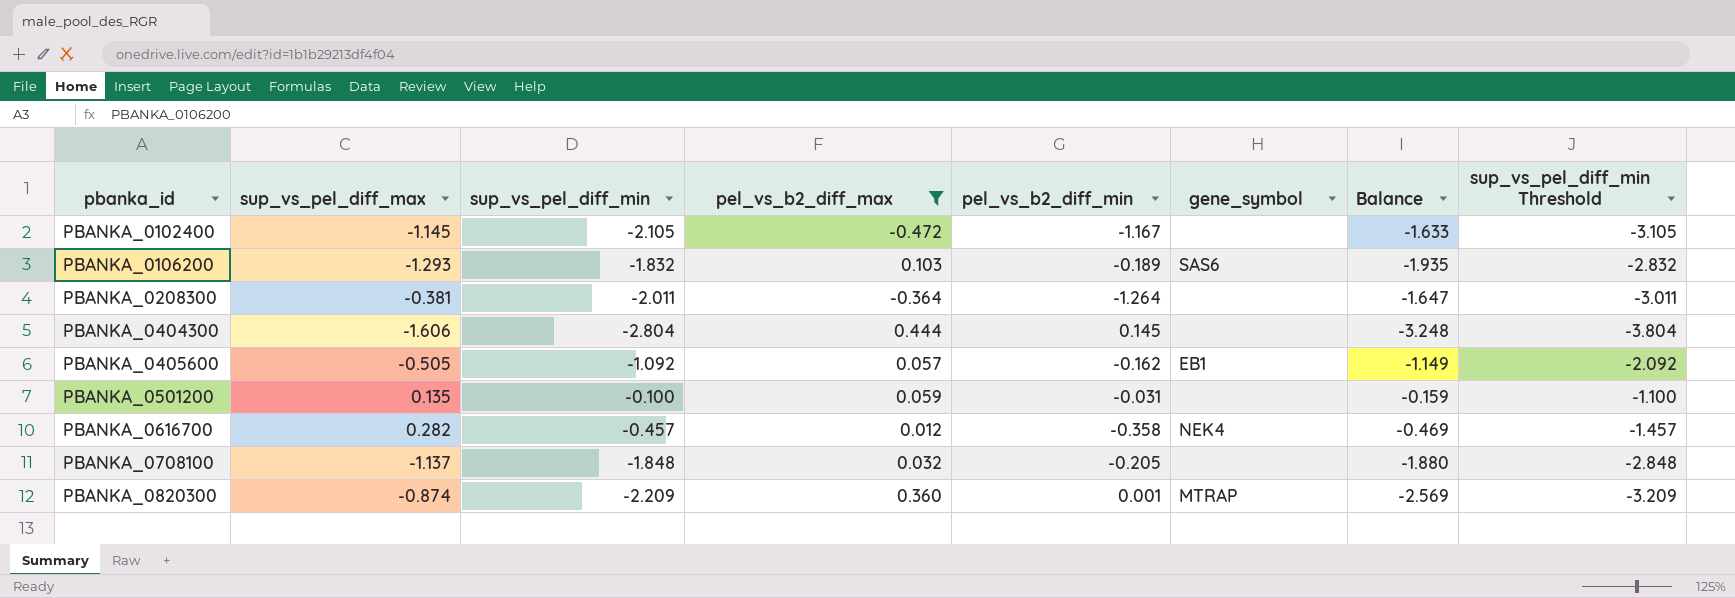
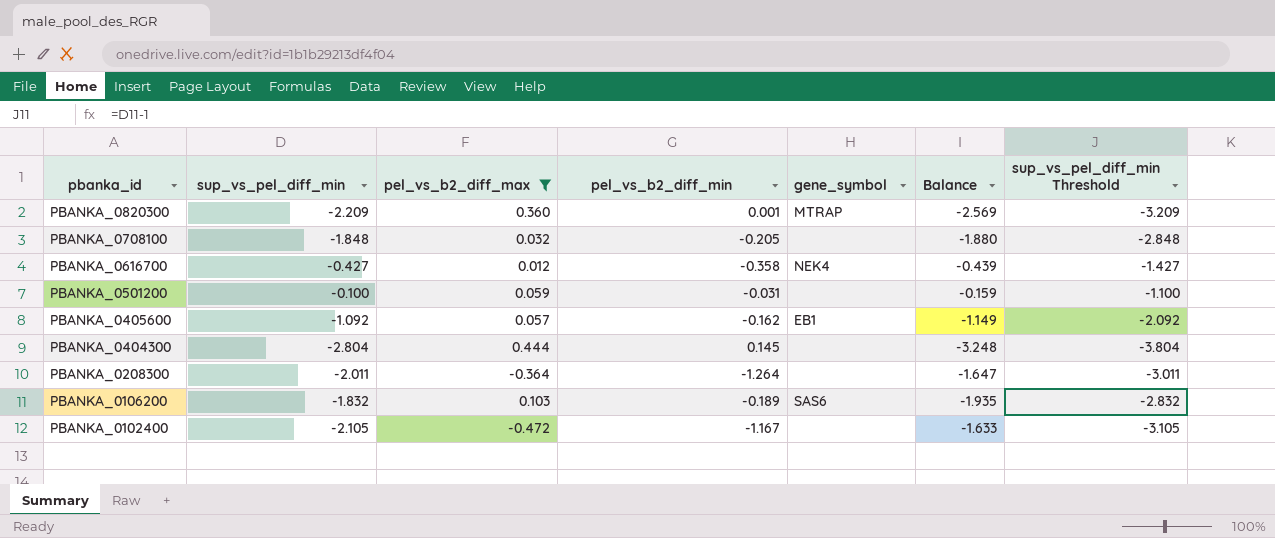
row order: pbanka_id ascending -> pbanka_id descending
column sup_vs_pel_diff_max | position: 2 -> none
PBANKA_0616700 | sup_vs_pel_diff_min: -0.457 -> -0.427
PBANKA_0616700 | Balance: -0.469 -> -0.439
PBANKA_0616700 | sup_vs_pel_diff_min Threshold: -1.457 -> -1.427

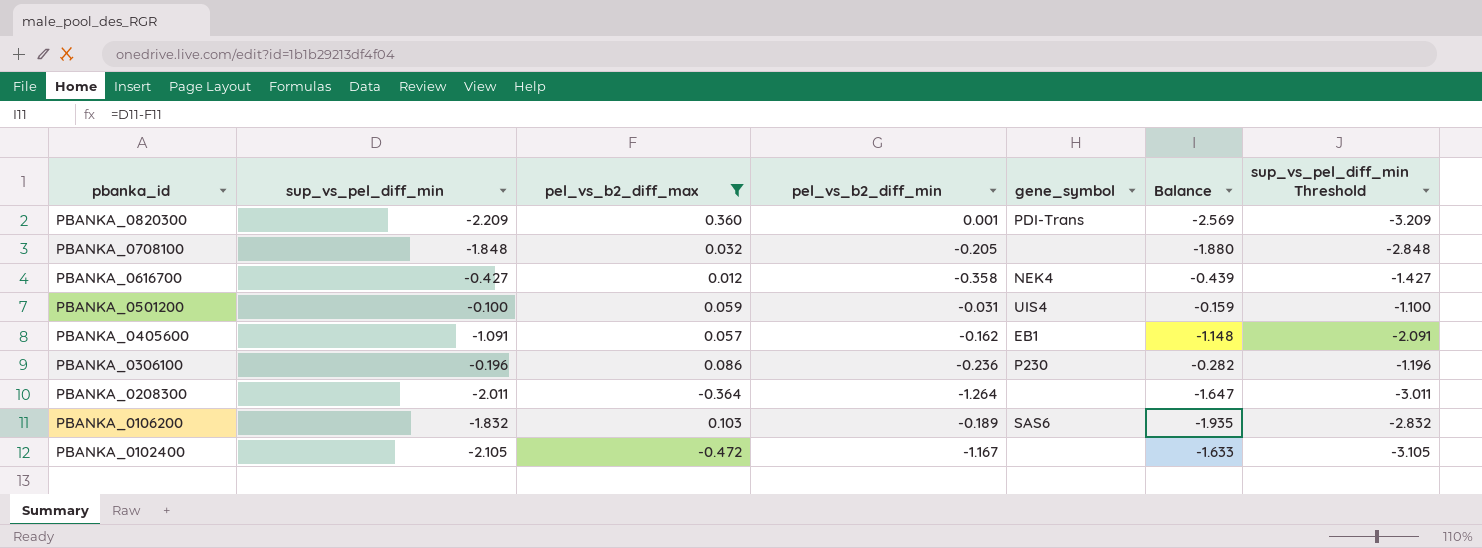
row PBANKA_0404300: -2.804 | 0.444 | 0.145 | none | -3.248 | -3.804 -> none
PBANKA_0820300 | gene_symbol: MTRAP -> PDI-Trans
PBANKA_0501200 | gene_symbol: none -> UIS4
PBANKA_0405600 | sup_vs_pel_diff_min: -1.092 -> -1.091
PBANKA_0405600 | Balance: -1.149 -> -1.148
PBANKA_0405600 | sup_vs_pel_diff_min Threshold: -2.092 -> -2.091
row PBANKA_0306100: none -> -0.196 | 0.086 | -0.236 | P230 | -0.282 | -1.196

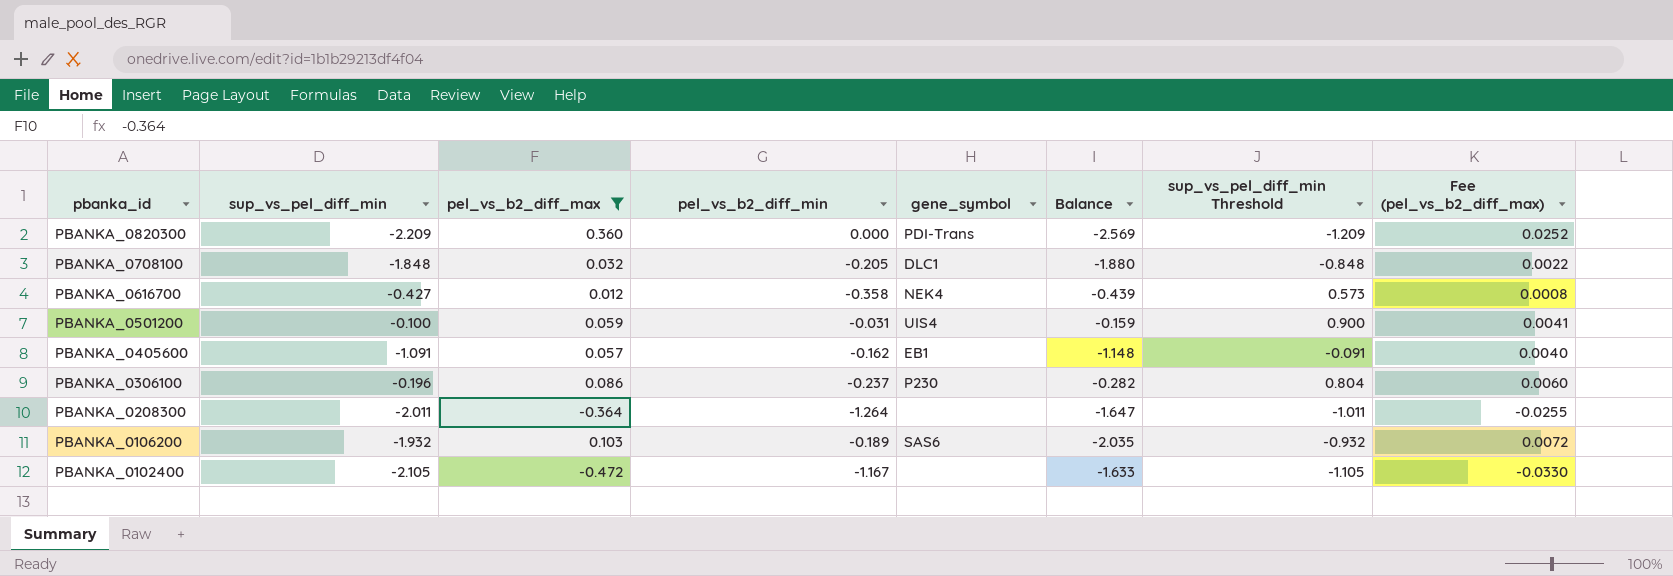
column sup_vs_pel_diff_min Threshold | formula: [sup_vs_pel_diff_min] - 1 -> [sup_vs_pel_diff_min] + 1
column Fee (pel_vs_b2_diff_max) | formula: none -> [pel_vs_b2_diff_max] * 0.07
PBANKA_0820300 | pel_vs_b2_diff_min: 0.001 -> 0.000
PBANKA_0708100 | gene_symbol: none -> DLC1
PBANKA_0306100 | pel_vs_b2_diff_min: -0.236 -> -0.237
PBANKA_0106200 | sup_vs_pel_diff_min: -1.832 -> -1.932
PBANKA_0106200 | Balance: -1.935 -> -2.035

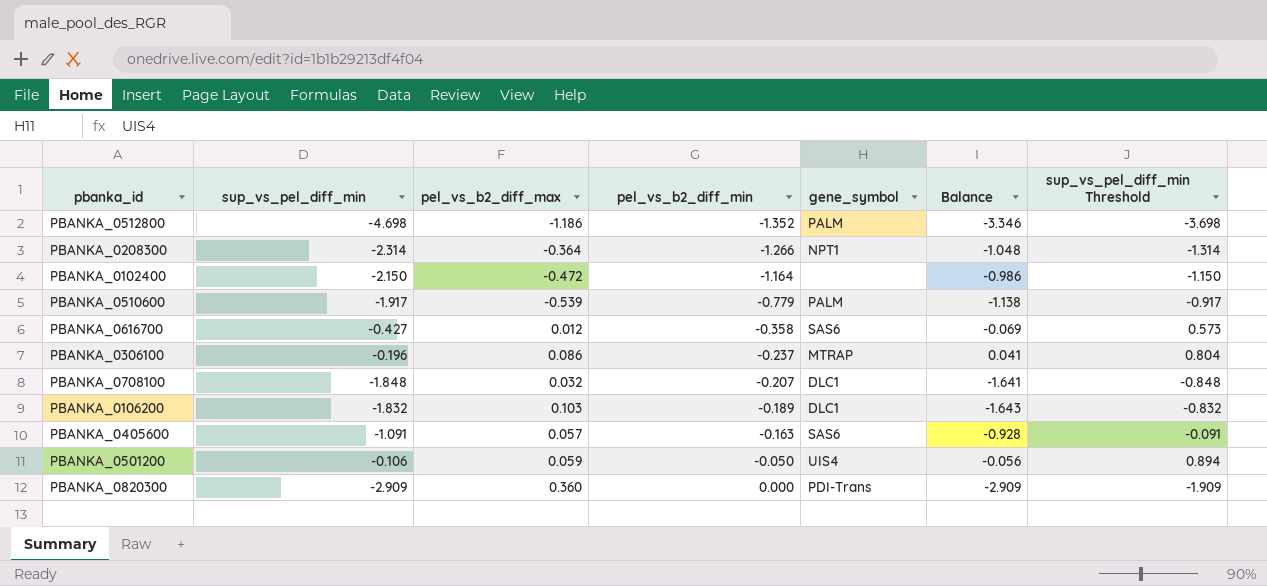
filter: pel_vs_b2_diff_max >= -0.472 -> none
row order: pbanka_id descending -> pel_vs_b2_diff_min ascending
column Fee (pel_vs_b2_diff_max) | formula: [pel_vs_b2_diff_max] * 0.07 -> none
column Balance | formula: [sup_vs_pel_diff_min] - [pel_vs_b2_diff_max] -> [sup_vs_pel_diff_min] - [pel_vs_b2_diff_min]
PBANKA_0208300 | sup_vs_pel_diff_min: -2.011 -> -2.314
PBANKA_0208300 | pel_vs_b2_diff_min: -1.264 -> -1.266
PBANKA_0208300 | gene_symbol: none -> NPT1
PBANKA_0208300 | sup_vs_pel_diff_min Threshold: -1.011 -> -1.314
PBANKA_0102400 | sup_vs_pel_diff_min: -2.105 -> -2.150
PBANKA_0102400 | pel_vs_b2_diff_min: -1.167 -> -1.164
PBANKA_0102400 | sup_vs_pel_diff_min Threshold: -1.105 -> -1.150
PBANKA_0616700 | gene_symbol: NEK4 -> SAS6
PBANKA_0306100 | gene_symbol: P230 -> MTRAP
PBANKA_0708100 | pel_vs_b2_diff_min: -0.205 -> -0.207
PBANKA_0106200 | sup_vs_pel_diff_min: -1.932 -> -1.832
PBANKA_0106200 | gene_symbol: SAS6 -> DLC1
PBANKA_0106200 | sup_vs_pel_diff_min Threshold: -0.932 -> -0.832
PBANKA_0405600 | pel_vs_b2_diff_min: -0.162 -> -0.163
PBANKA_0405600 | gene_symbol: EB1 -> SAS6
PBANKA_0501200 | sup_vs_pel_diff_min: -0.100 -> -0.106
PBANKA_0501200 | pel_vs_b2_diff_min: -0.031 -> -0.050
PBANKA_0501200 | sup_vs_pel_diff_min Threshold: 0.900 -> 0.894
PBANKA_0820300 | sup_vs_pel_diff_min: -2.209 -> -2.909
PBANKA_0820300 | sup_vs_pel_diff_min Threshold: -1.209 -> -1.909

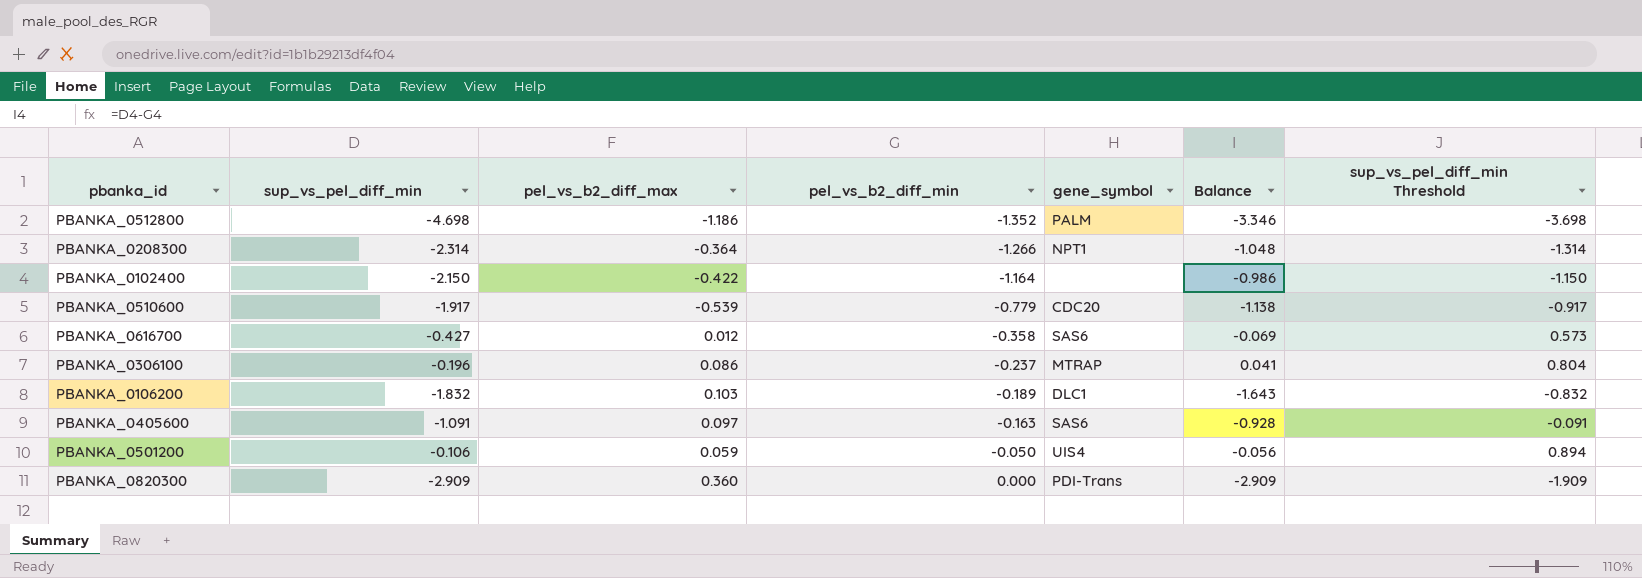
row PBANKA_0708100: -1.848 | 0.032 | -0.207 | DLC1 | -1.641 | -0.848 -> none
PBANKA_0102400 | pel_vs_b2_diff_max: -0.472 -> -0.422
PBANKA_0510600 | gene_symbol: PALM -> CDC20
PBANKA_0405600 | pel_vs_b2_diff_max: 0.057 -> 0.097

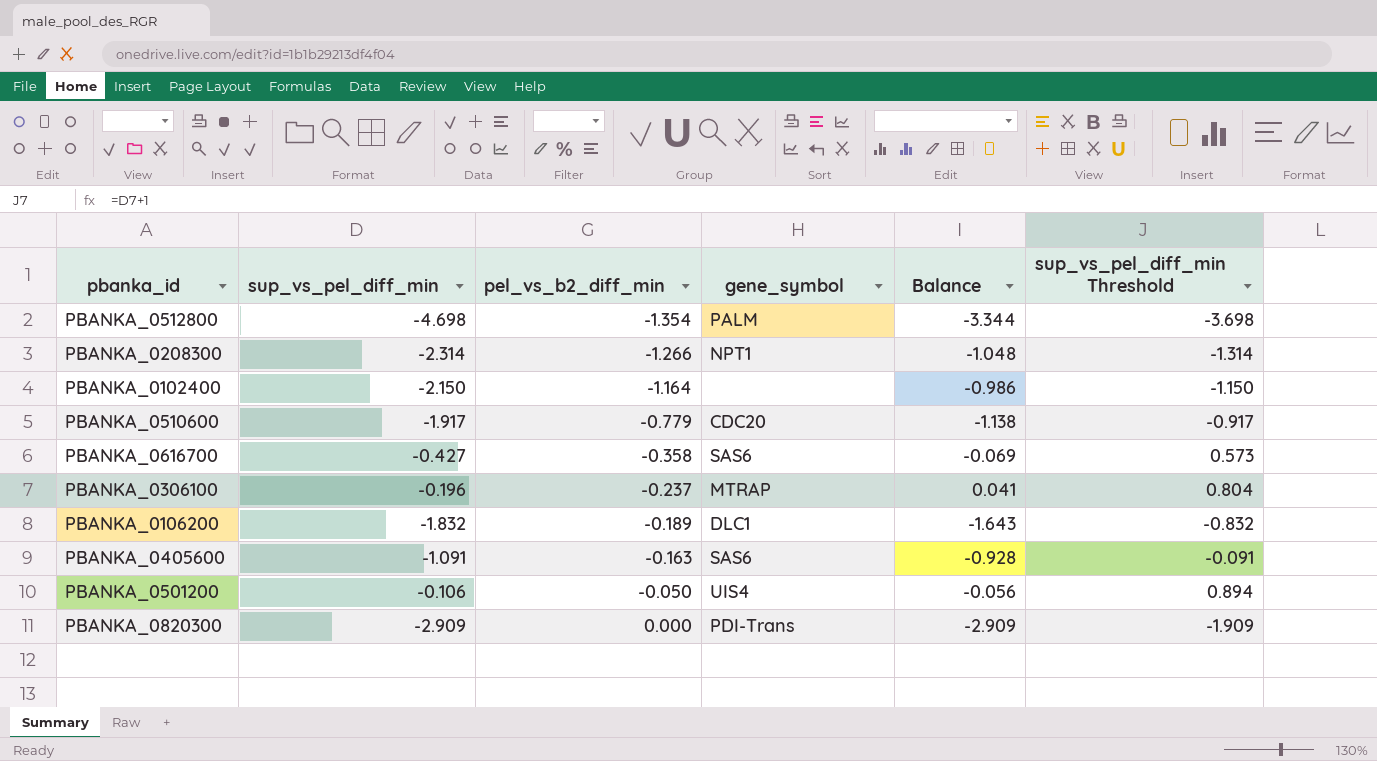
column pel_vs_b2_diff_max | position: 3 -> none
PBANKA_0512800 | pel_vs_b2_diff_min: -1.352 -> -1.354
PBANKA_0512800 | Balance: -3.346 -> -3.344

